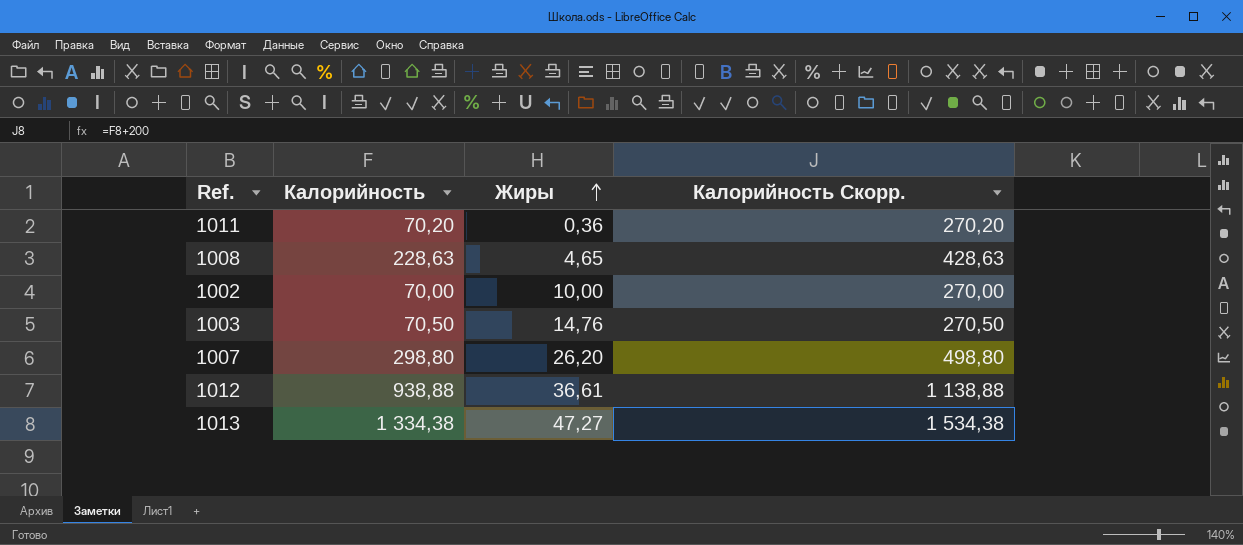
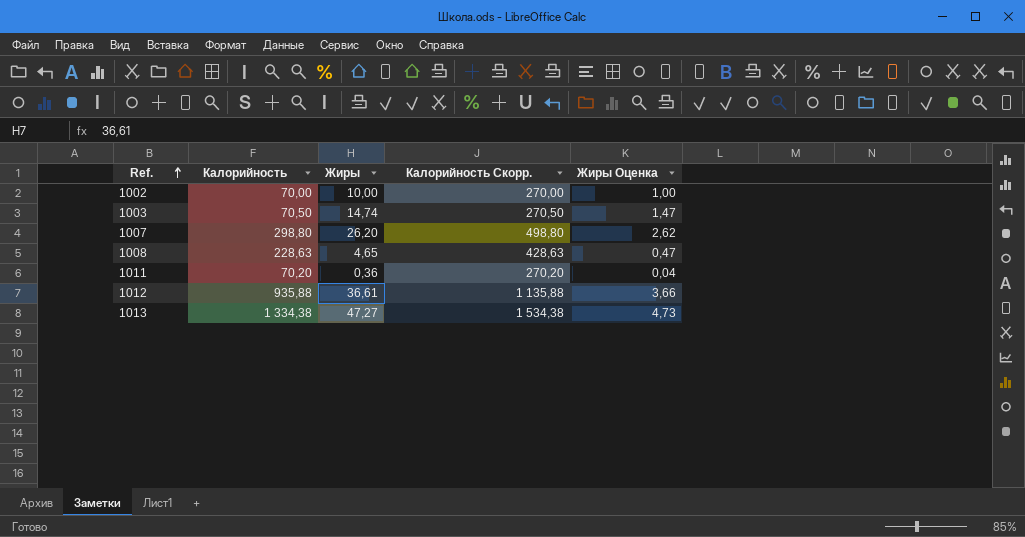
row order: Жиры ascending -> Ref. ascending
column Жиры Оценка | formula: none -> [Жиры] * 0,1
1003 | Жиры: 14,76 -> 14,74
1012 | Калорийность: 938,88 -> 935,88
1012 | Калорийность Скорр.: 1 138,88 -> 1 135,88

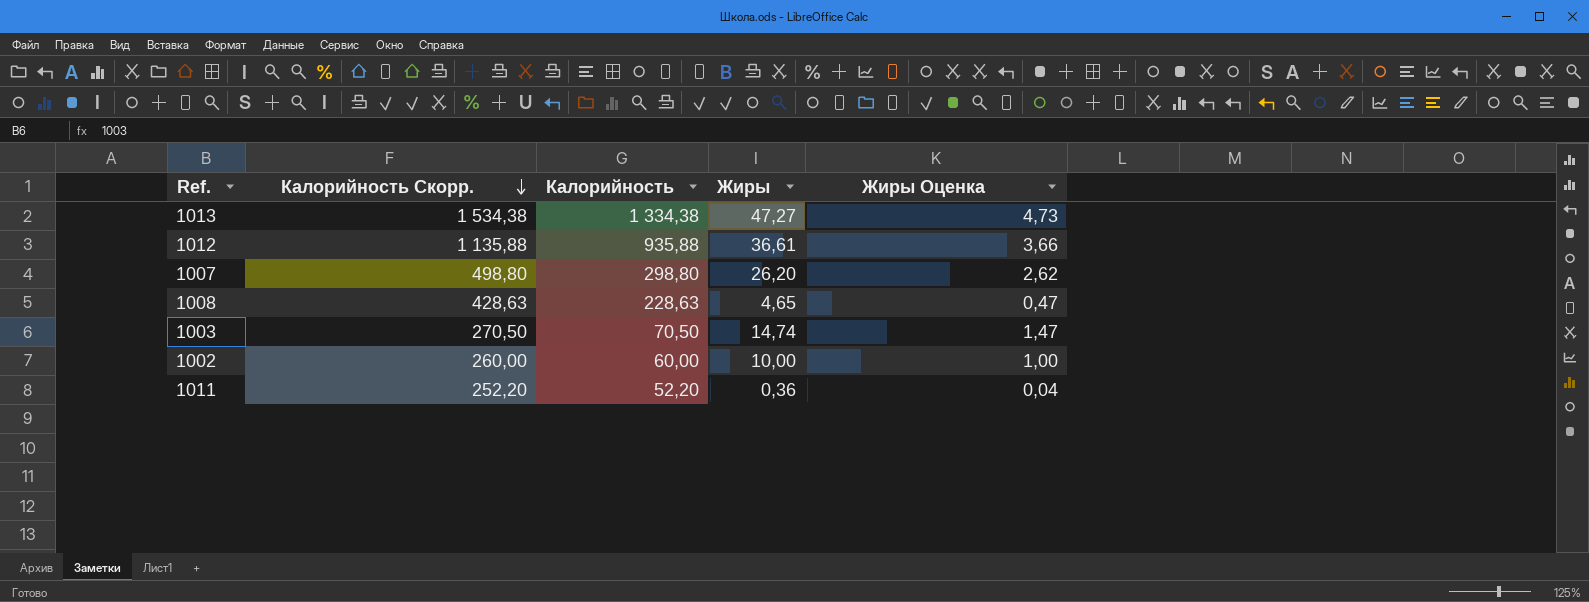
row order: Ref. ascending -> Калорийность Скорр. descending
column Калорийность Скорр. | position: 4 -> 2
1002 | Калорийность Скорр.: 270,00 -> 260,00
1002 | Калорийность: 70,00 -> 60,00
1011 | Калорийность Скорр.: 270,20 -> 252,20
1011 | Калорийность: 70,20 -> 52,20

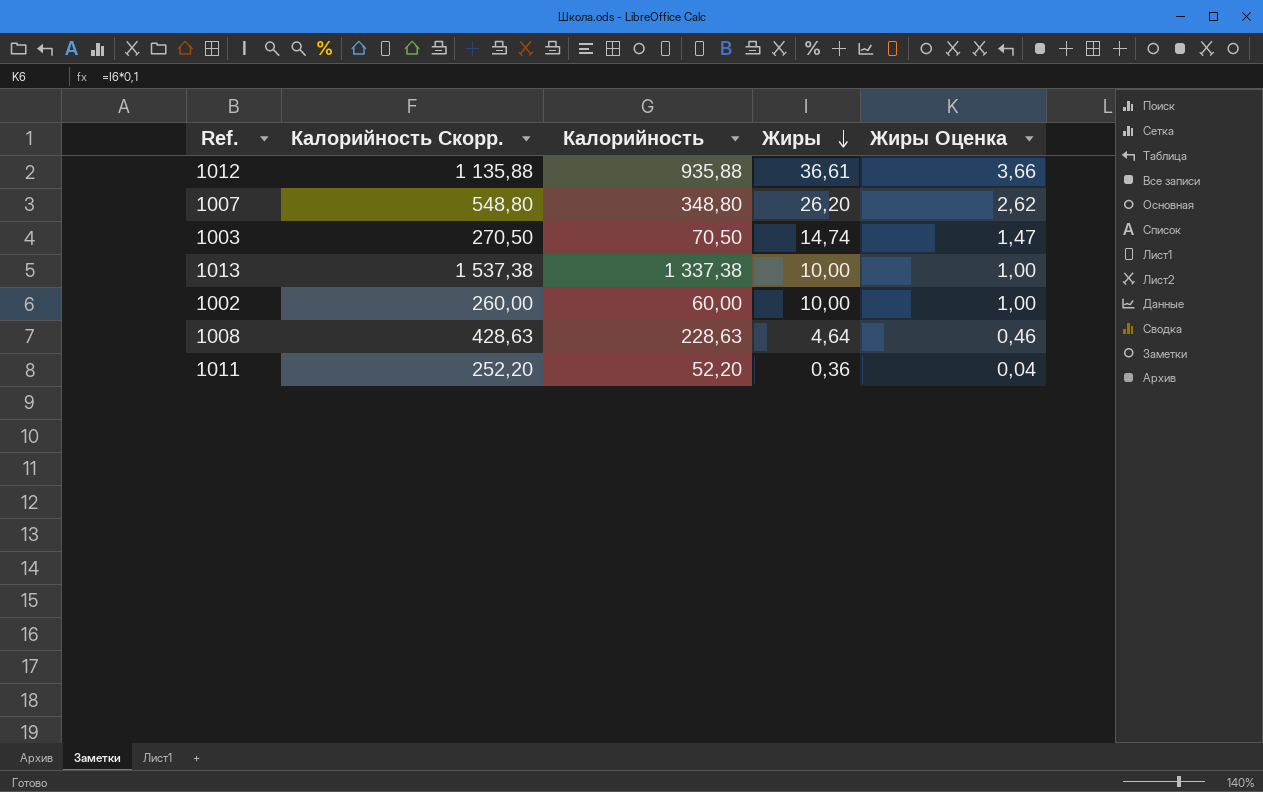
row order: Калорийность Скорр. descending -> Жиры descending
1007 | Калорийность Скорр.: 498,80 -> 548,80
1007 | Калорийность: 298,80 -> 348,80
1013 | Калорийность Скорр.: 1 534,38 -> 1 537,38
1013 | Калорийность: 1 334,38 -> 1 337,38
1013 | Жиры: 47,27 -> 10,00
1013 | Жиры Оценка: 4,73 -> 1,00
1008 | Жиры: 4,65 -> 4,64
1008 | Жиры Оценка: 0,47 -> 0,46

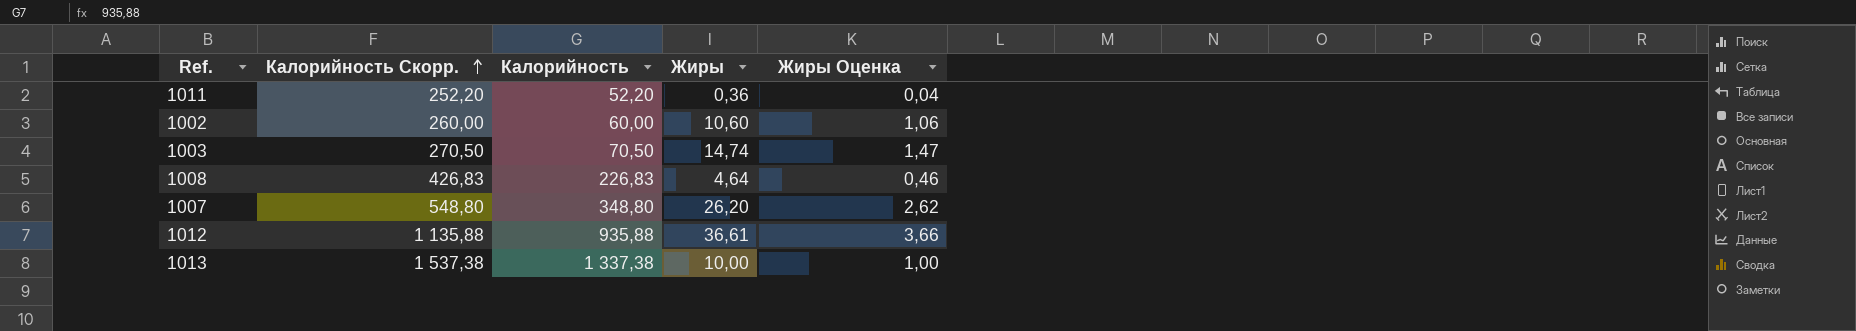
row order: Жиры descending -> Калорийность Скорр. ascending
1002 | Жиры: 10,00 -> 10,60
1002 | Жиры Оценка: 1,00 -> 1,06
1008 | Калорийность Скорр.: 428,63 -> 426,83
1008 | Калорийность: 228,63 -> 226,83

